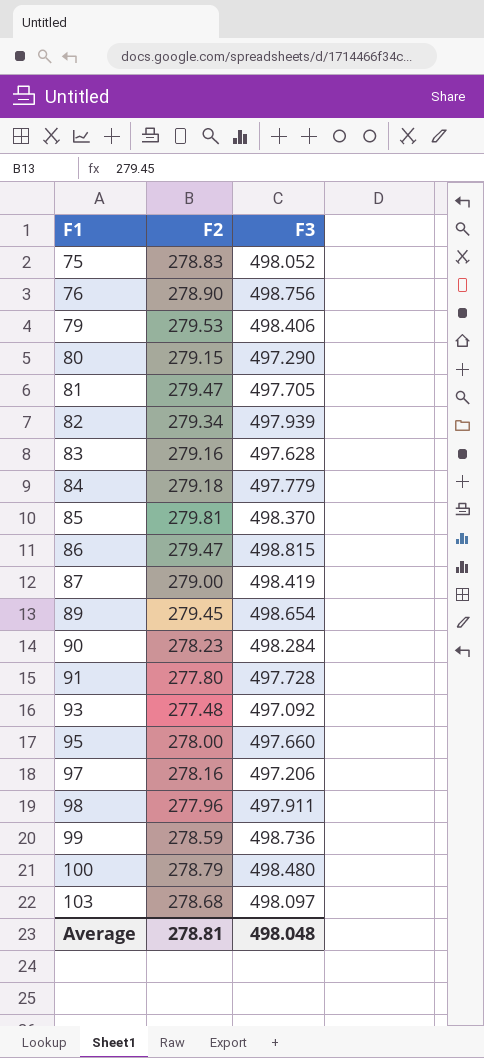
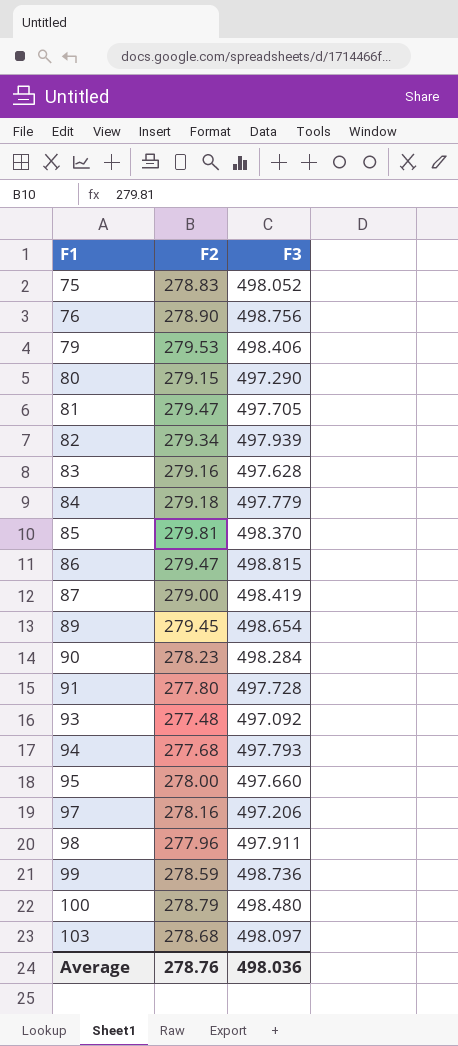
row 94: none -> 277.68 | 497.793
Average | F2: 278.81 -> 278.76
Average | F3: 498.048 -> 498.036

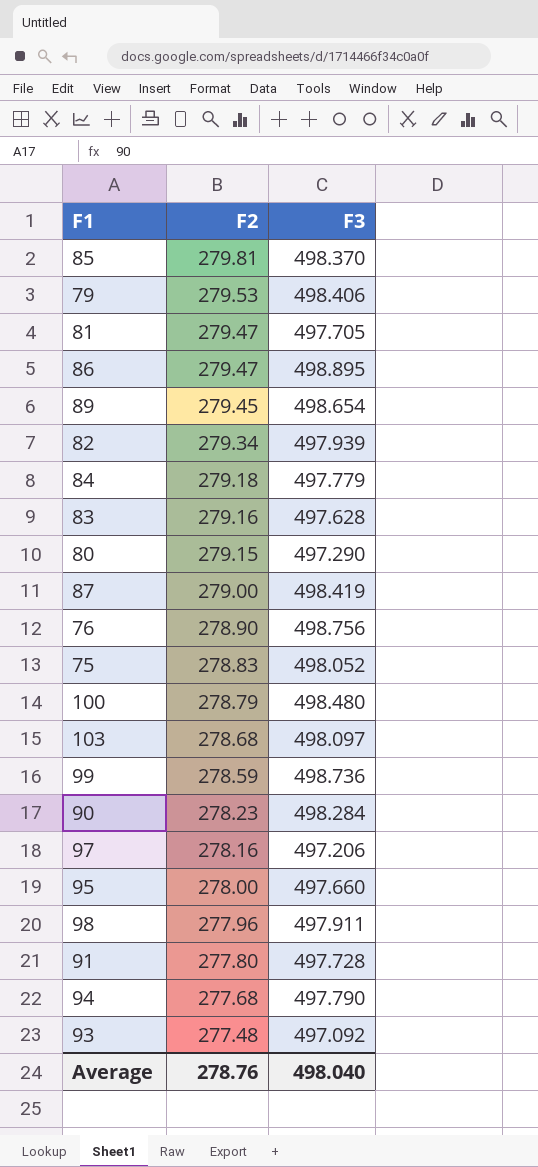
row order: F1 ascending -> F2 descending
86 | F3: 498.815 -> 498.895
94 | F3: 497.793 -> 497.790
Average | F3: 498.036 -> 498.040

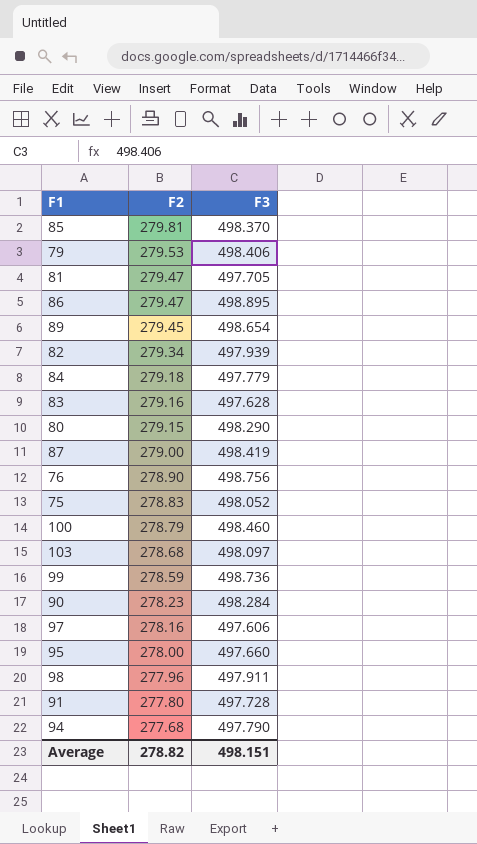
row 93: 277.48 | 497.092 -> none
80 | F3: 497.290 -> 498.290
100 | F3: 498.480 -> 498.460
97 | F3: 497.206 -> 497.606
Average | F2: 278.76 -> 278.82
Average | F3: 498.040 -> 498.151

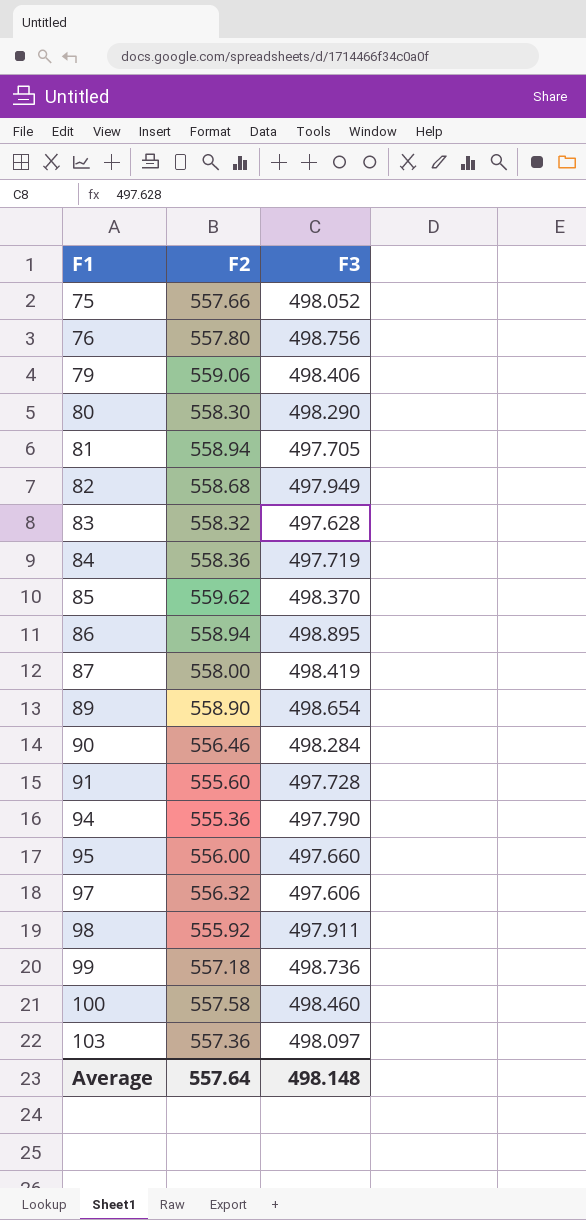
row order: F2 descending -> F1 ascending
75 | F2: 278.83 -> 557.66
76 | F2: 278.90 -> 557.80
79 | F2: 279.53 -> 559.06
80 | F2: 279.15 -> 558.30
81 | F2: 279.47 -> 558.94
82 | F2: 279.34 -> 558.68
82 | F3: 497.939 -> 497.949
83 | F2: 279.16 -> 558.32
84 | F2: 279.18 -> 558.36
84 | F3: 497.779 -> 497.719
85 | F2: 279.81 -> 559.62
86 | F2: 279.47 -> 558.94
87 | F2: 279.00 -> 558.00
89 | F2: 279.45 -> 558.90
90 | F2: 278.23 -> 556.46
91 | F2: 277.80 -> 555.60
94 | F2: 277.68 -> 555.36
95 | F2: 278.00 -> 556.00
97 | F2: 278.16 -> 556.32
98 | F2: 277.96 -> 555.92
99 | F2: 278.59 -> 557.18
100 | F2: 278.79 -> 557.58
103 | F2: 278.68 -> 557.36
Average | F2: 278.82 -> 557.64
Average | F3: 498.151 -> 498.148

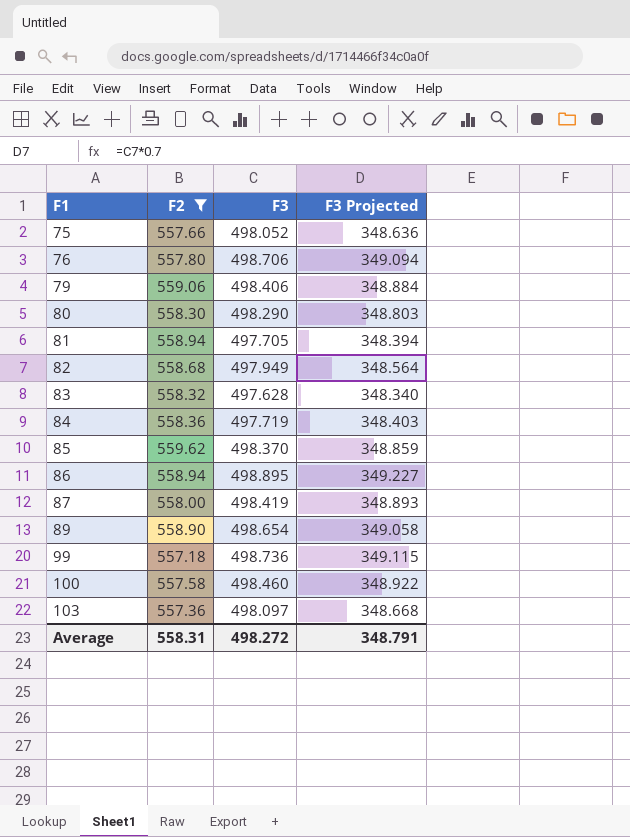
filter: none -> F2 >= 557.18
column F3 Projected | formula: none -> [F3] * 0.7
76 | F3: 498.756 -> 498.706
Average | F2: 557.64 -> 558.31
Average | F3: 498.148 -> 498.272

